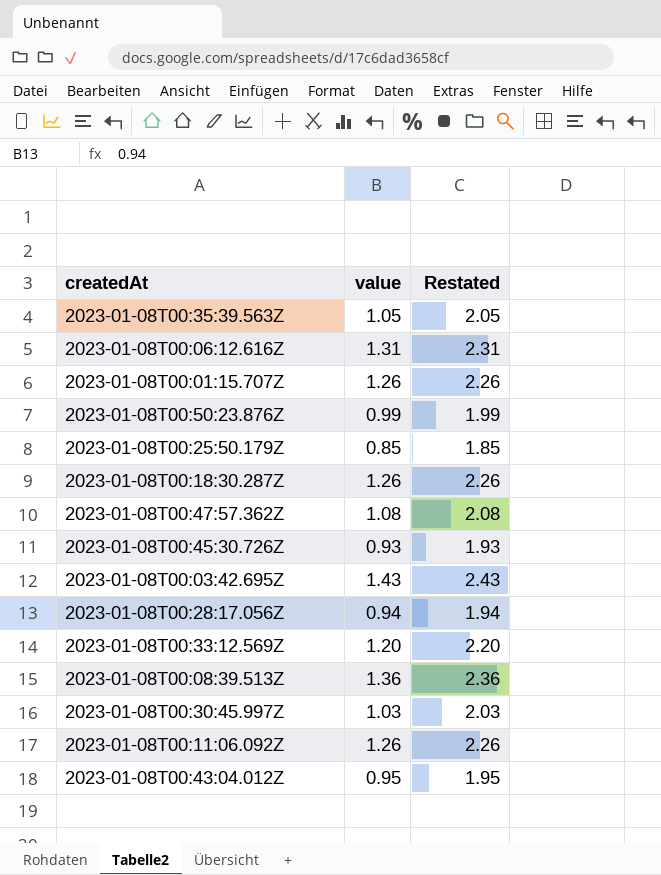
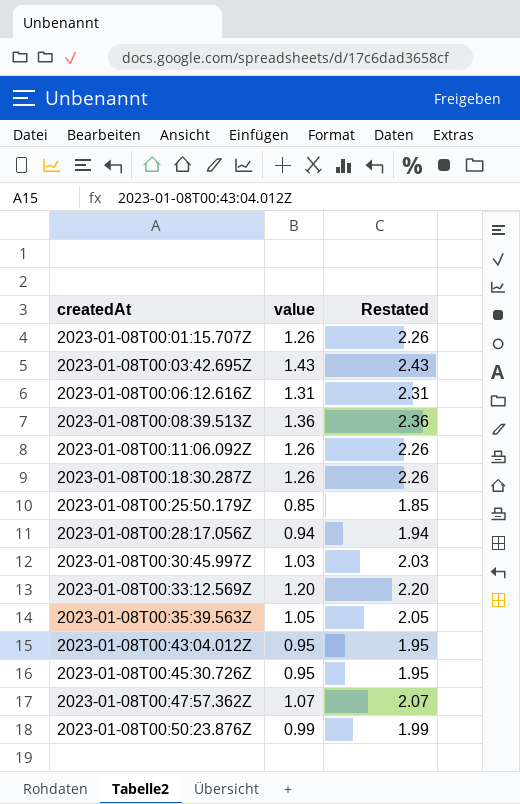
row order: none -> createdAt ascending
2023-01-08T00:45:30.726Z | value: 0.93 -> 0.95
2023-01-08T00:45:30.726Z | Restated: 1.93 -> 1.95
2023-01-08T00:47:57.362Z | value: 1.08 -> 1.07
2023-01-08T00:47:57.362Z | Restated: 2.08 -> 2.07

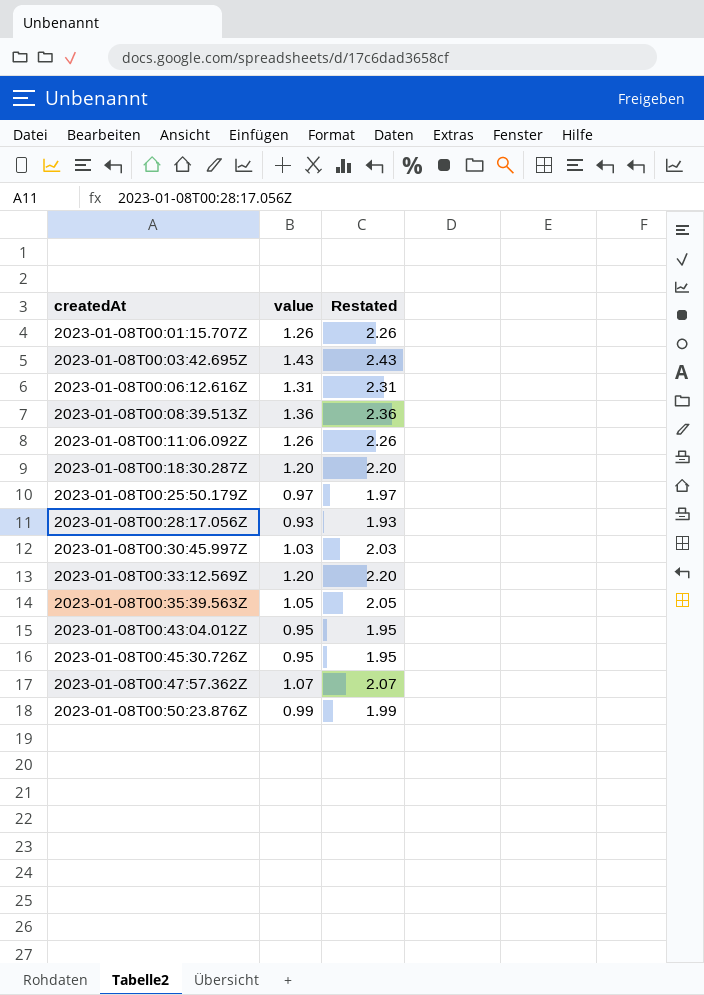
2023-01-08T00:18:30.287Z | value: 1.26 -> 1.20
2023-01-08T00:18:30.287Z | Restated: 2.26 -> 2.20
2023-01-08T00:25:50.179Z | value: 0.85 -> 0.97
2023-01-08T00:25:50.179Z | Restated: 1.85 -> 1.97
2023-01-08T00:28:17.056Z | value: 0.94 -> 0.93
2023-01-08T00:28:17.056Z | Restated: 1.94 -> 1.93

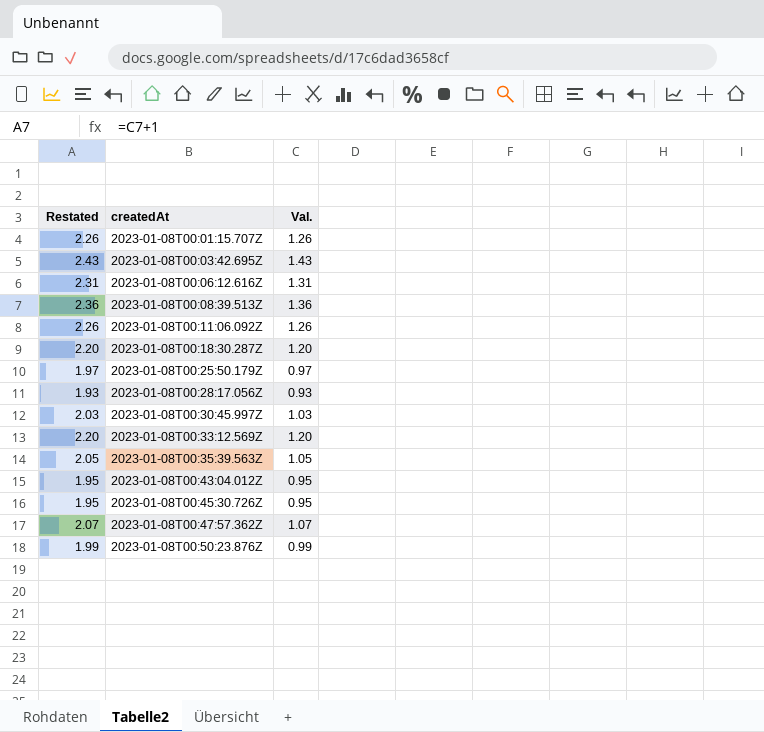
column Restated | position: 3 -> 1
column name: value -> Val.

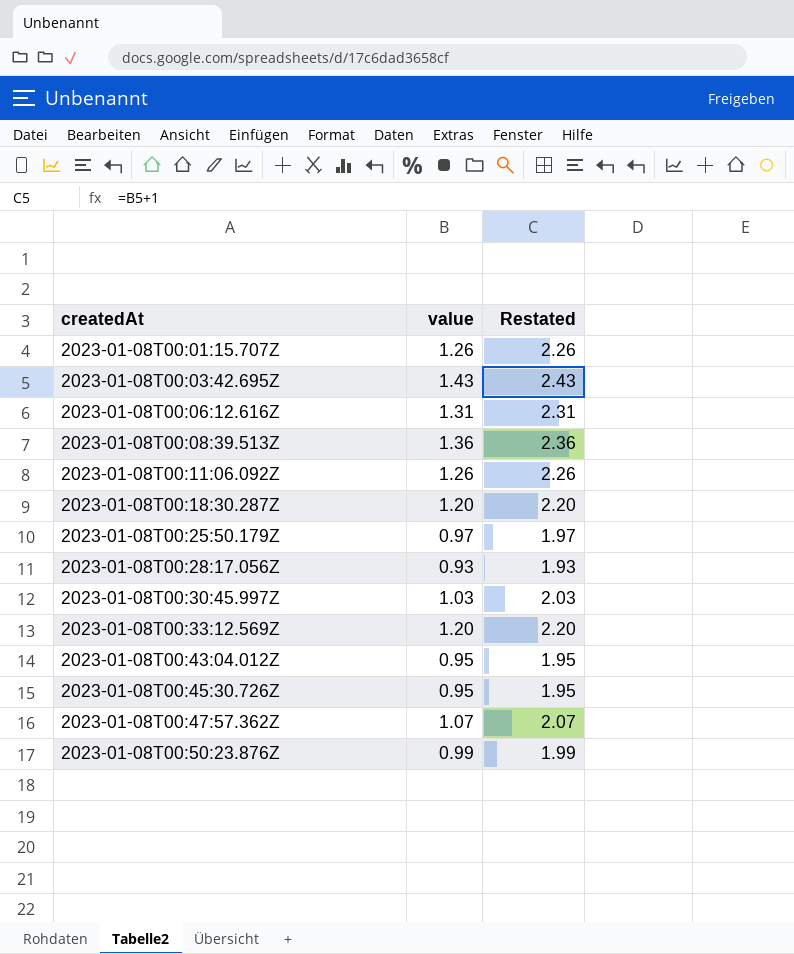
column name: Val. -> value
column Restated | position: 1 -> 3
row 2023-01-08T00:35:39.563Z: 2.05 | 1.05 -> none

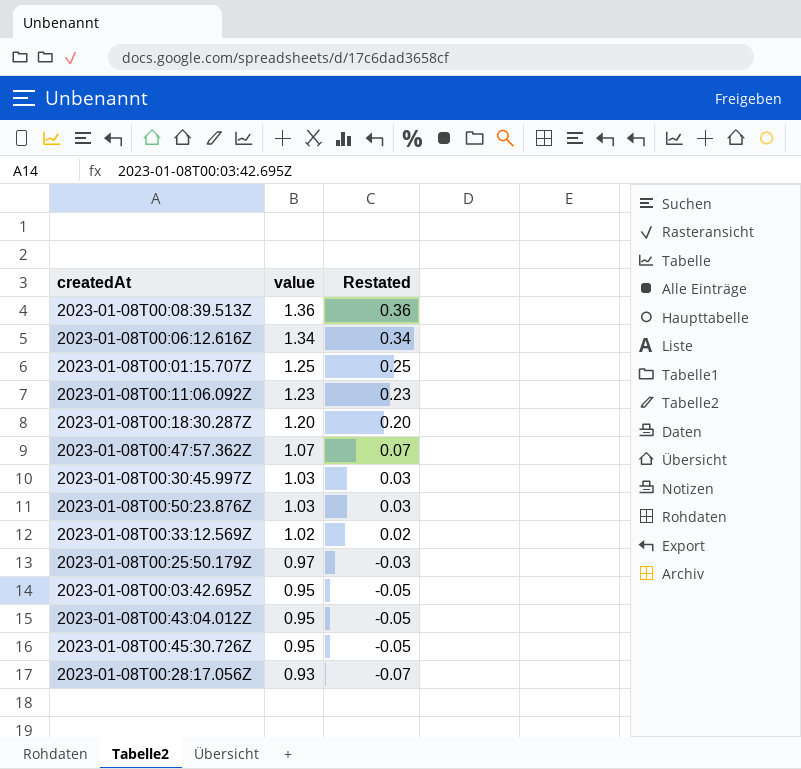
row order: createdAt ascending -> value descending
column Restated | formula: [value] + 1 -> [value] - 1
2023-01-08T00:06:12.616Z | value: 1.31 -> 1.34
2023-01-08T00:01:15.707Z | value: 1.26 -> 1.25
2023-01-08T00:11:06.092Z | value: 1.26 -> 1.23
2023-01-08T00:50:23.876Z | value: 0.99 -> 1.03
2023-01-08T00:33:12.569Z | value: 1.20 -> 1.02
2023-01-08T00:03:42.695Z | value: 1.43 -> 0.95

